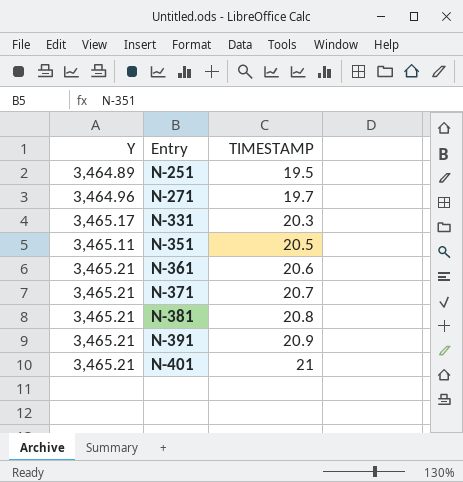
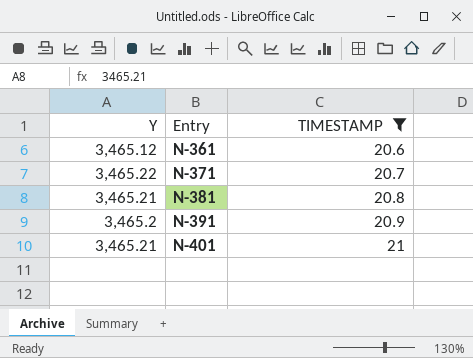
filter: none -> TIMESTAMP >= 20.6
N-361 | Y: 3,465.21 -> 3,465.12
N-371 | Y: 3,465.21 -> 3,465.22
N-391 | Y: 3,465.21 -> 3,465.2

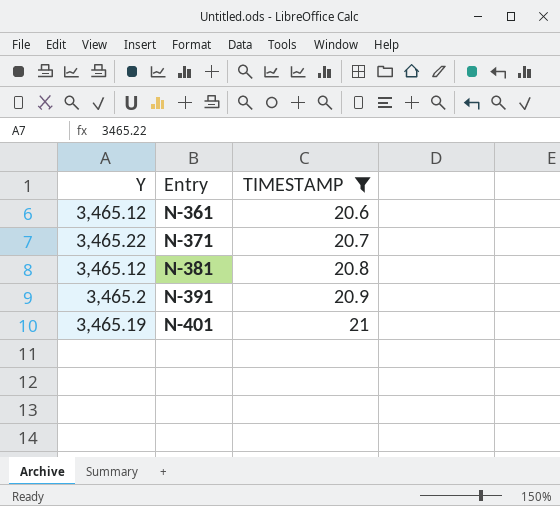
N-381 | Y: 3,465.21 -> 3,465.12
N-401 | Y: 3,465.21 -> 3,465.19

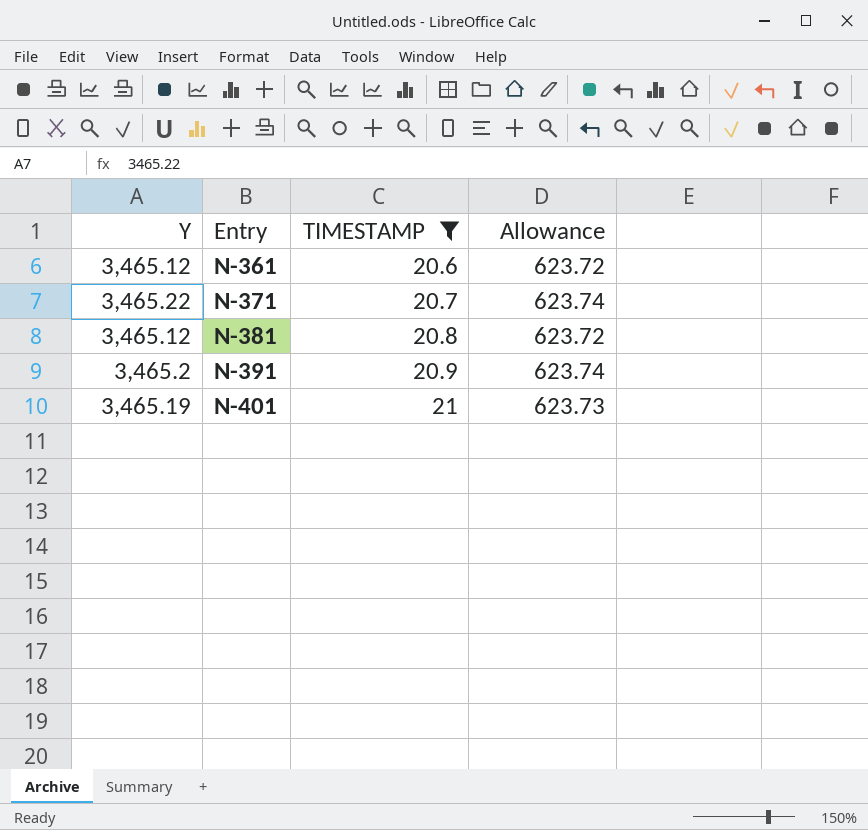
column Allowance | formula: none -> [Y] * 0.18

